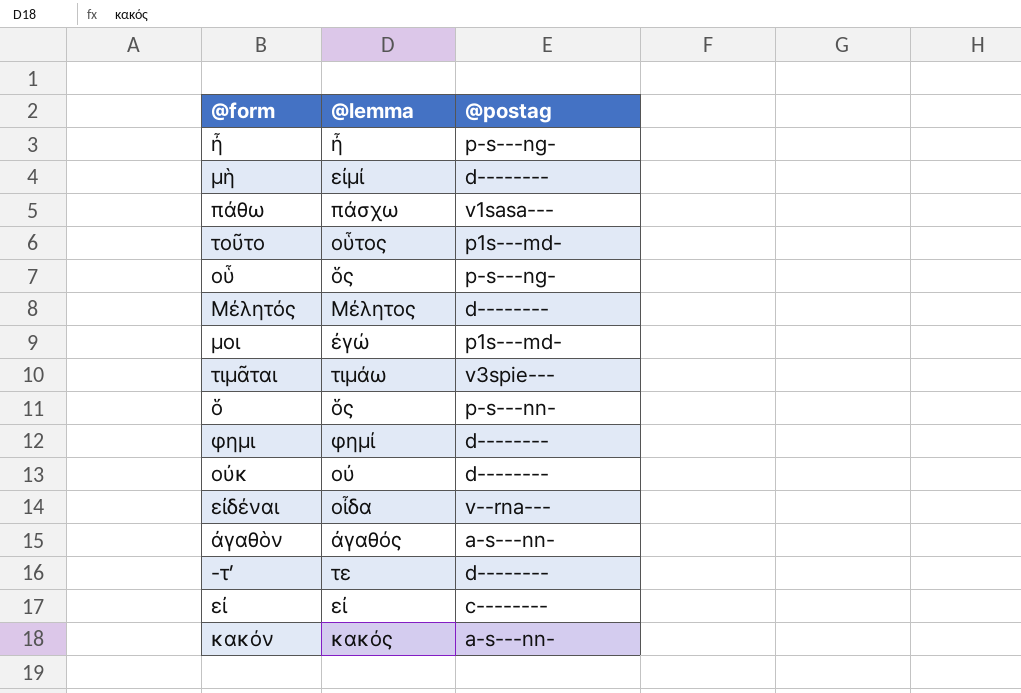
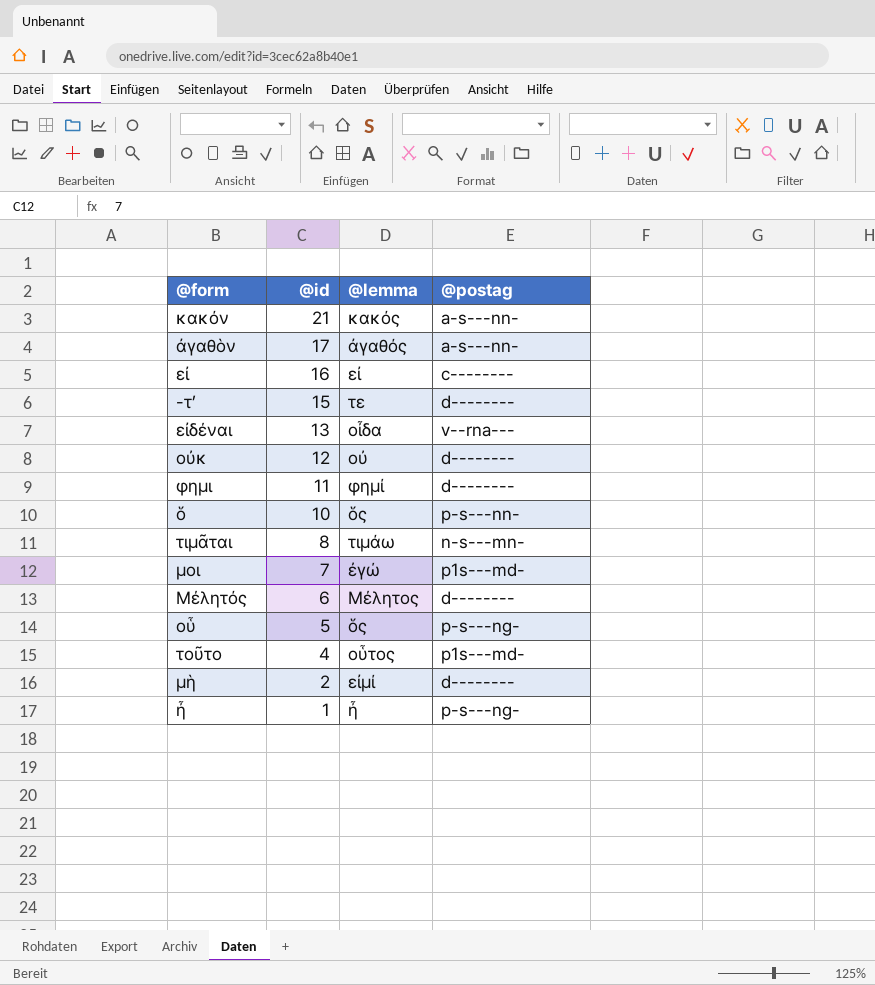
row order: none -> @id descending
column @id | position: none -> 2
row πάθω: πάσχω | v1sasa--- -> none
τιμᾶται | @postag: v3spie--- -> n-s---mn-

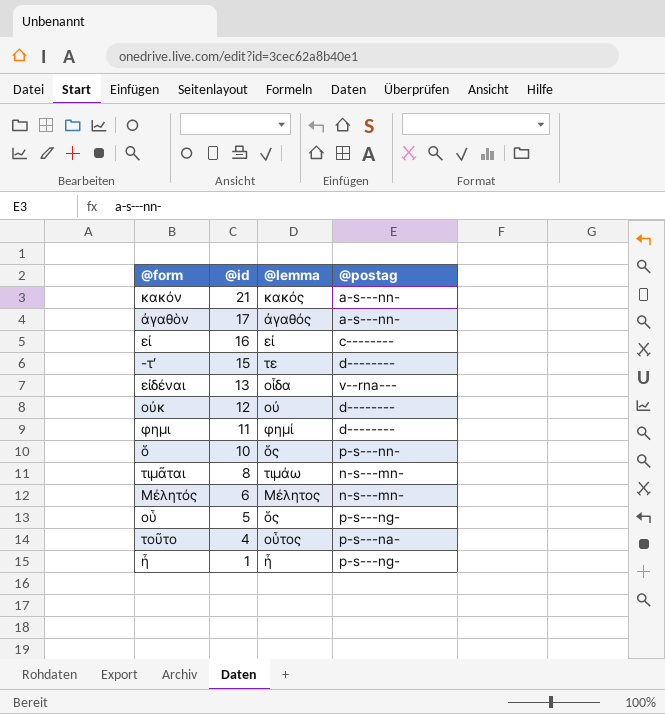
row μοι: 7 | ἐγώ | p1s---md- -> none
row μὴ: 2 | εἰμί | d-------- -> none
Μέλητός | @postag: d-------- -> n-s---mn-
τοῦτο | @postag: p1s---md- -> p-s---na-

